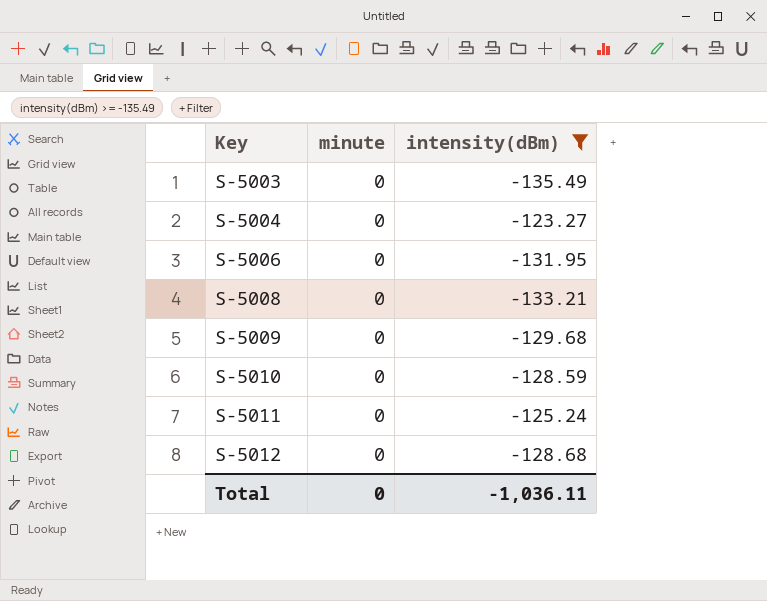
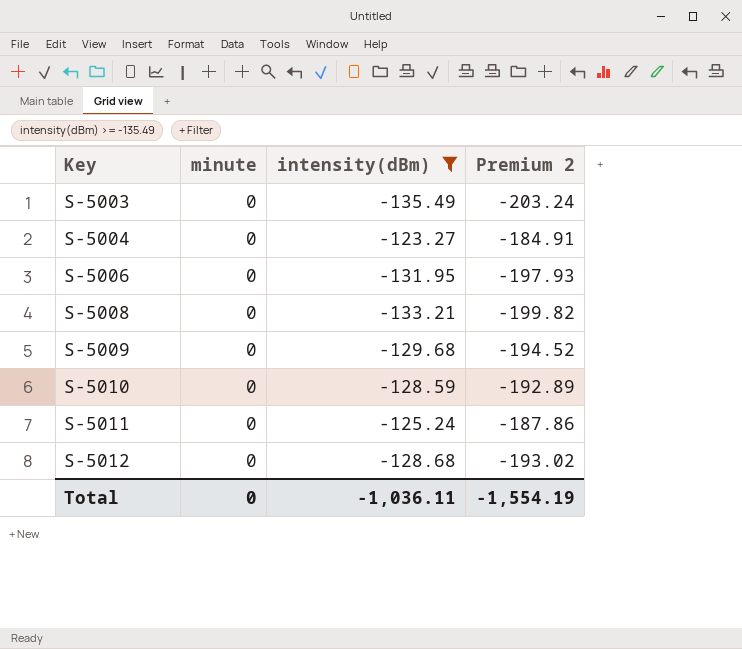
column Premium 2 | formula: none -> [intensity(dBm)] * 1.5

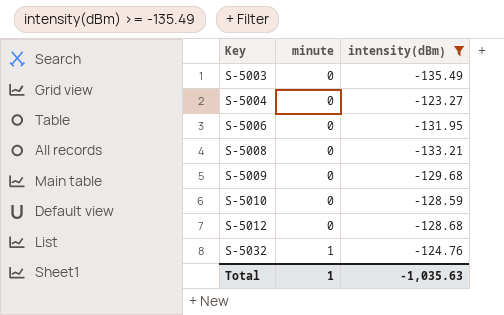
column Premium 2 | formula: [intensity(dBm)] * 1.5 -> none
row S-5011: 0 | -125.24 | -187.86 -> none
row S-5032: none -> 1 | -124.76
Total | minute: 0 -> 1
Total | intensity(dBm): -1,036.11 -> -1,035.63

